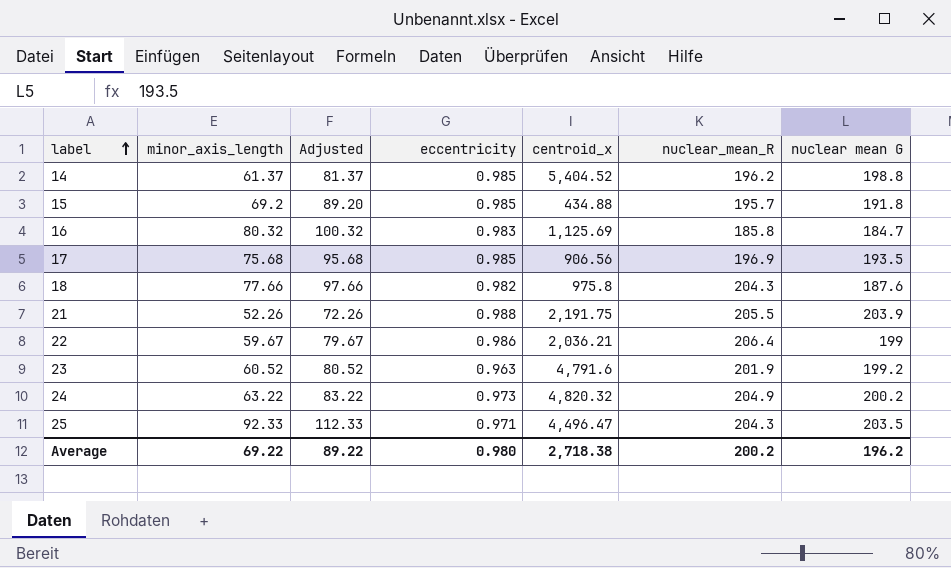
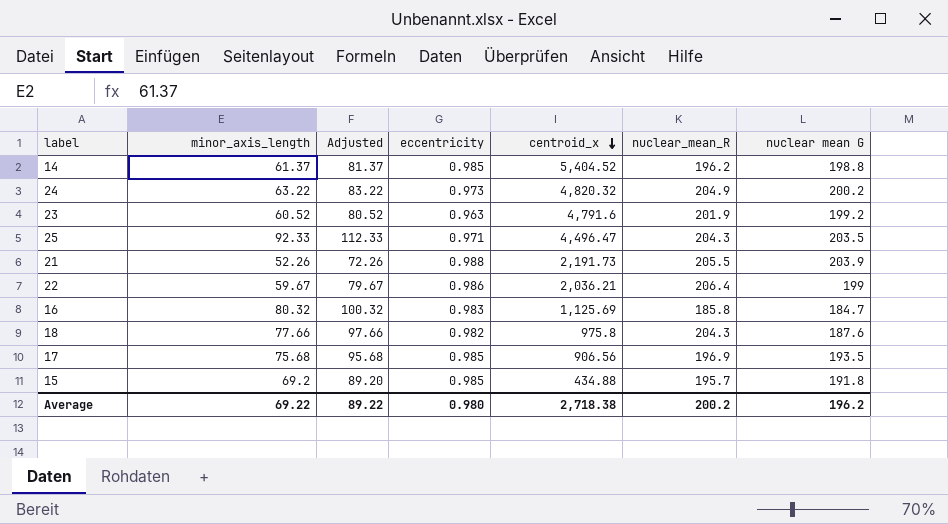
row order: label ascending -> centroid_x descending
21 | centroid_x: 2,191.75 -> 2,191.73

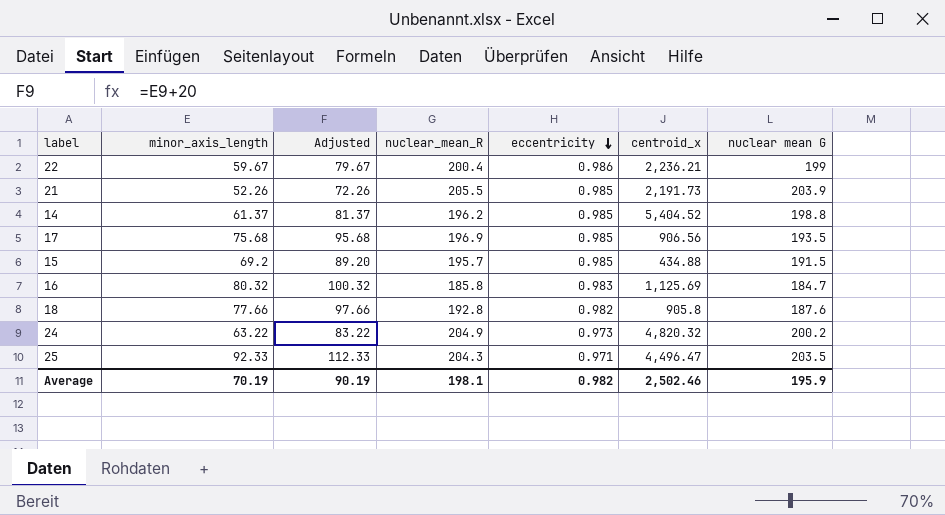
row order: centroid_x descending -> eccentricity descending
column nuclear_mean_R | position: 6 -> 4
row 23: 60.52 | 80.52 | 0.963 | 4,791.6 | 201.9 | 199.2 -> none
22 | nuclear_mean_R: 206.4 -> 200.4
22 | centroid_x: 2,036.21 -> 2,236.21
21 | eccentricity: 0.988 -> 0.985
15 | nuclear mean G: 191.8 -> 191.5
18 | nuclear_mean_R: 204.3 -> 192.8
18 | centroid_x: 975.8 -> 905.8
Average | minor_axis_length: 69.22 -> 70.19
Average | Adjusted: 89.22 -> 90.19
Average | nuclear_mean_R: 200.2 -> 198.1
Average | eccentricity: 0.980 -> 0.982
Average | centroid_x: 2,718.38 -> 2,502.46
Average | nuclear mean G: 196.2 -> 195.9

